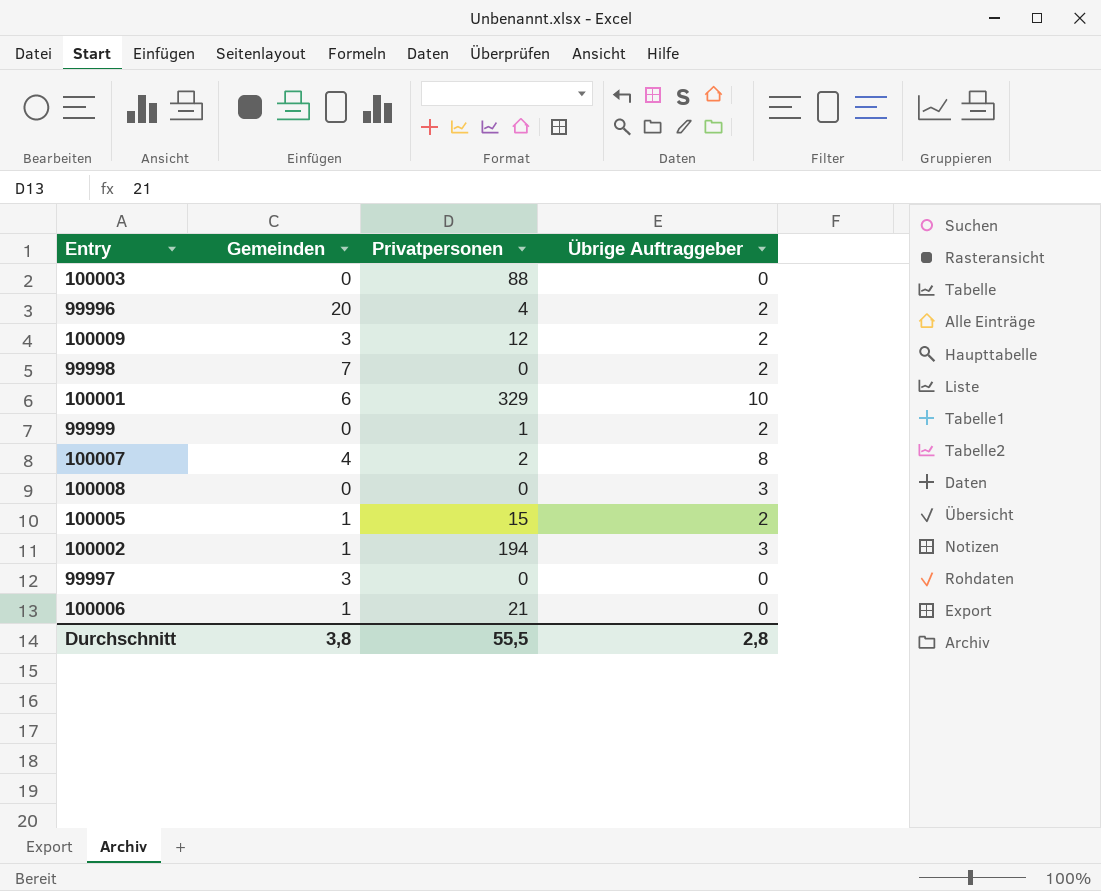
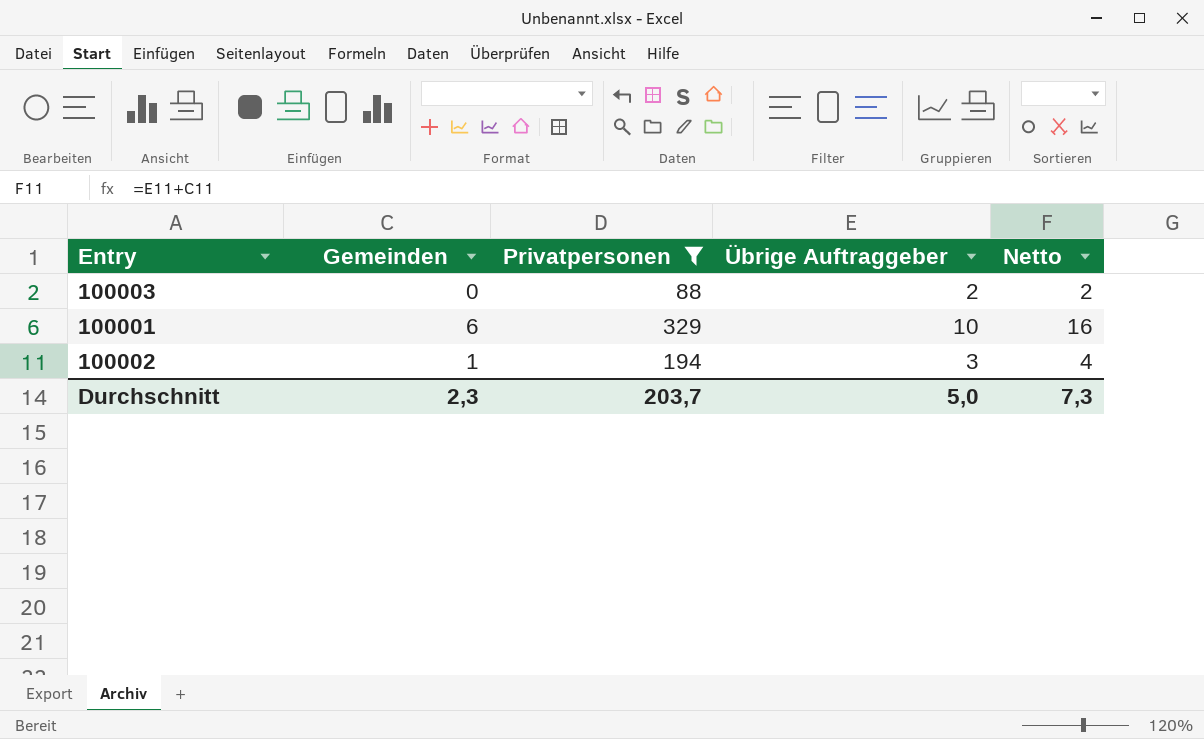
filter: none -> Privatpersonen >= 88
column Netto | formula: none -> [Gemeinden] + [Übrige Auftraggeber]
100003 | Übrige Auftraggeber: 0 -> 2
Durchschnitt | Gemeinden: 3,8 -> 2,3
Durchschnitt | Privatpersonen: 55,5 -> 203,7
Durchschnitt | Übrige Auftraggeber: 2,8 -> 5,0

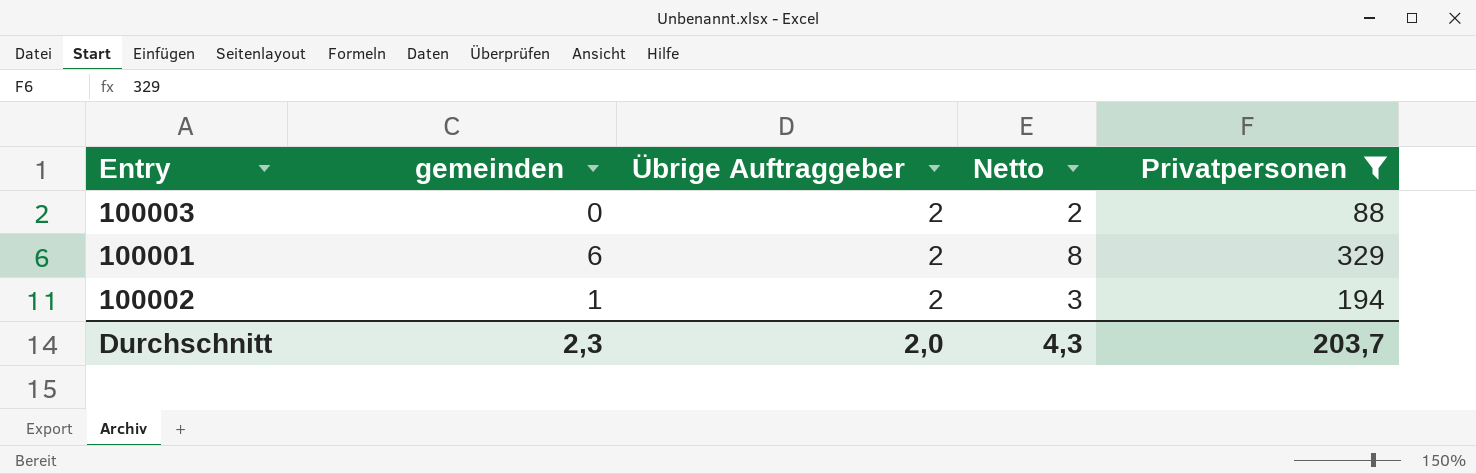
column name: Gemeinden -> gemeinden
column Privatpersonen | position: 3 -> 5
100001 | Übrige Auftraggeber: 10 -> 2
100001 | Netto: 16 -> 8
100002 | Übrige Auftraggeber: 3 -> 2
100002 | Netto: 4 -> 3
Durchschnitt | Übrige Auftraggeber: 5,0 -> 2,0
Durchschnitt | Netto: 7,3 -> 4,3

